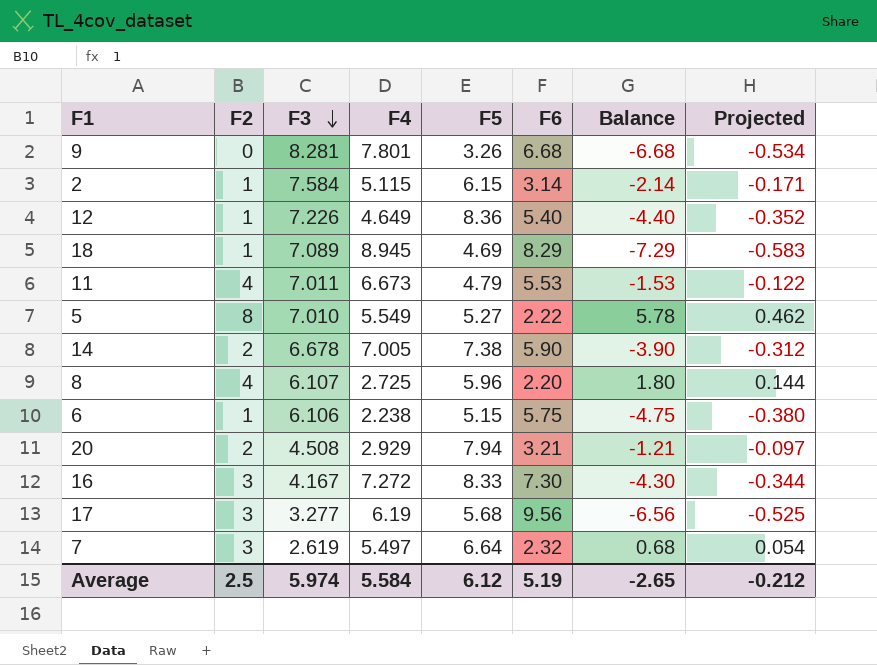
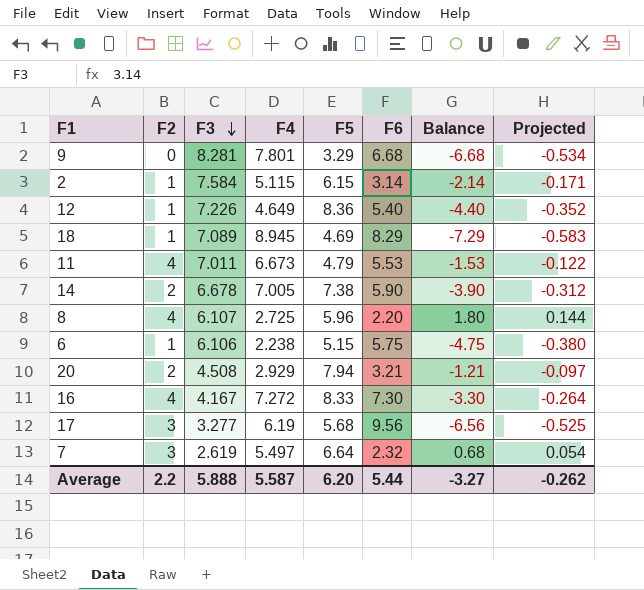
row 5: 8 | 7.010 | 5.549 | 5.27 | 2.22 | 5.78 | 0.462 -> none
9 | F5: 3.26 -> 3.29
16 | F2: 3 -> 4
16 | Balance: -4.30 -> -3.30
16 | Projected: -0.344 -> -0.264
Average | F2: 2.5 -> 2.2
Average | F3: 5.974 -> 5.888
Average | F4: 5.584 -> 5.587
Average | F5: 6.12 -> 6.20
Average | F6: 5.19 -> 5.44
Average | Balance: -2.65 -> -3.27
Average | Projected: -0.212 -> -0.262

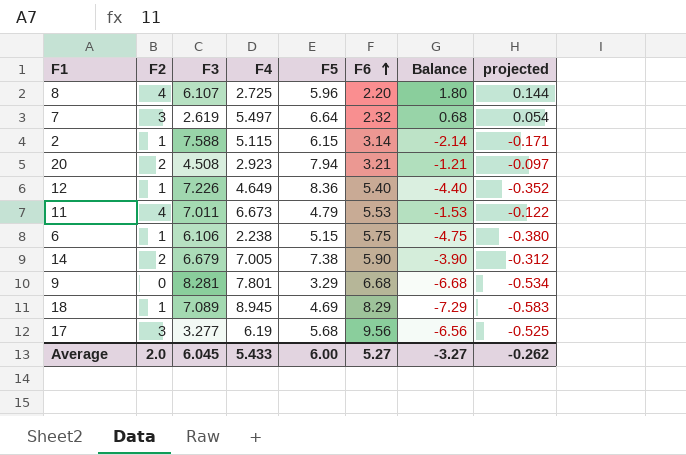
row order: F3 descending -> F6 ascending
column name: Projected -> projected
row 16: 4 | 4.167 | 7.272 | 8.33 | 7.30 | -3.30 | -0.264 -> none
2 | F3: 7.584 -> 7.588
20 | F4: 2.929 -> 2.923
14 | F3: 6.678 -> 6.679
Average | F2: 2.2 -> 2.0
Average | F3: 5.888 -> 6.045
Average | F4: 5.587 -> 5.433
Average | F5: 6.20 -> 6.00
Average | F6: 5.44 -> 5.27

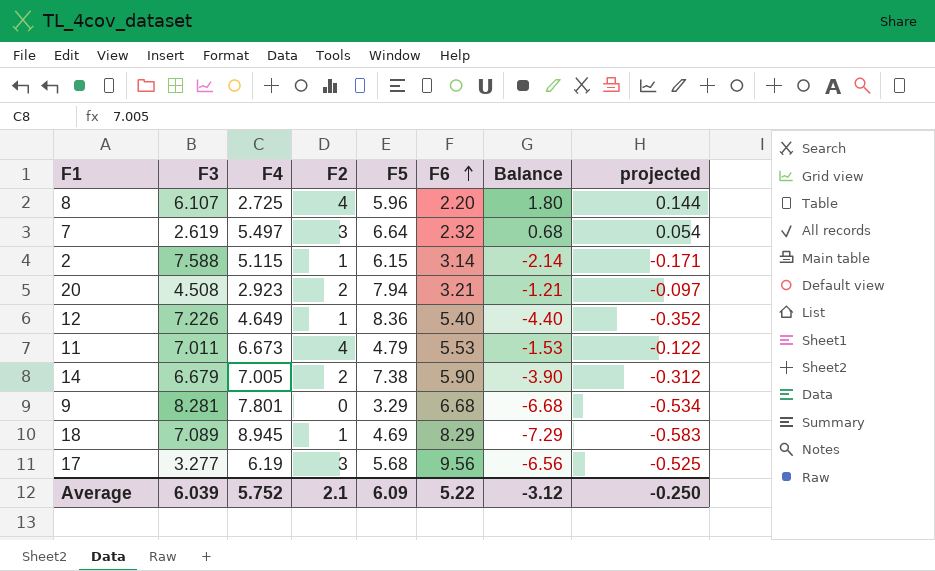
column F2 | position: 2 -> 4
row 6: 1 | 6.106 | 2.238 | 5.15 | 5.75 | -4.75 | -0.380 -> none
Average | F3: 6.045 -> 6.039
Average | F4: 5.433 -> 5.752
Average | F2: 2.0 -> 2.1
Average | F5: 6.00 -> 6.09
Average | F6: 5.27 -> 5.22
Average | Balance: -3.27 -> -3.12
Average | projected: -0.262 -> -0.250

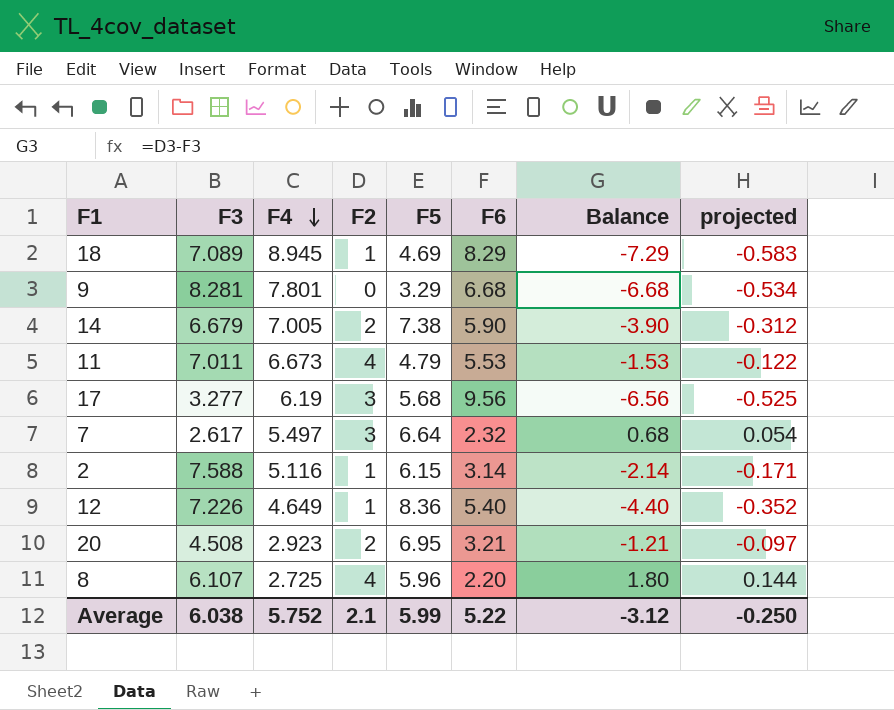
row order: F6 ascending -> F4 descending
7 | F3: 2.619 -> 2.617
2 | F4: 5.115 -> 5.116
20 | F5: 7.94 -> 6.95
Average | F3: 6.039 -> 6.038
Average | F5: 6.09 -> 5.99

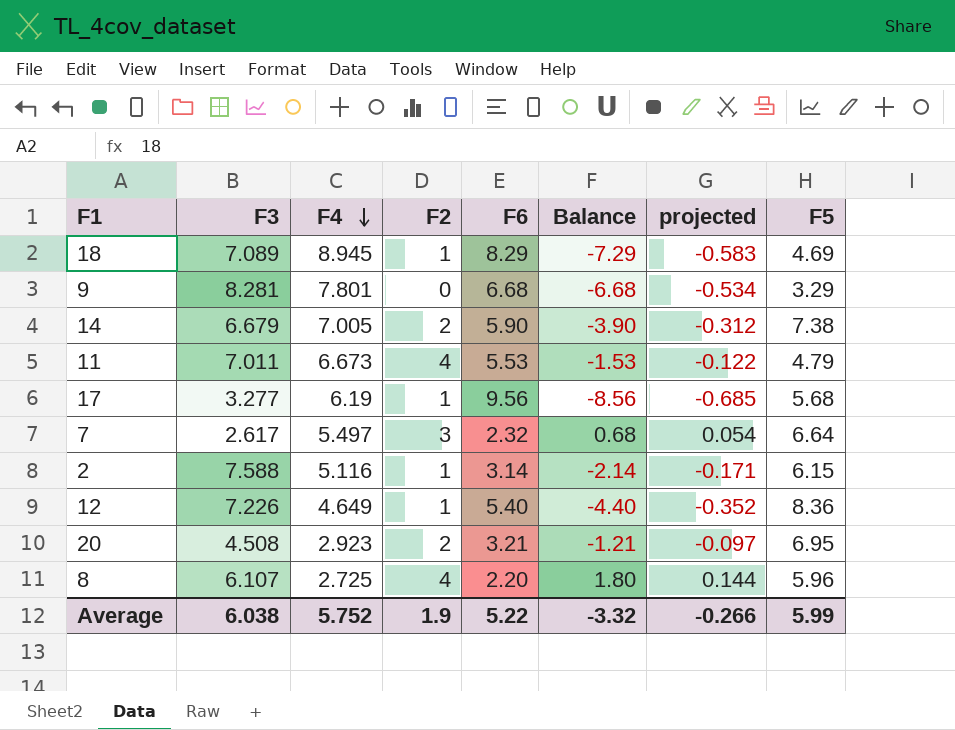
column F5 | position: 5 -> 8
17 | F2: 3 -> 1
17 | Balance: -6.56 -> -8.56
17 | projected: -0.525 -> -0.685
Average | F2: 2.1 -> 1.9
Average | Balance: -3.12 -> -3.32
Average | projected: -0.250 -> -0.266

